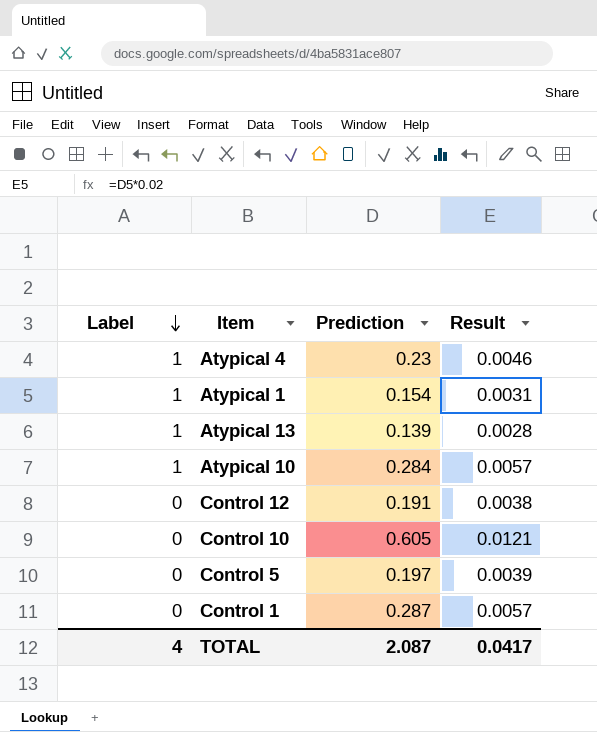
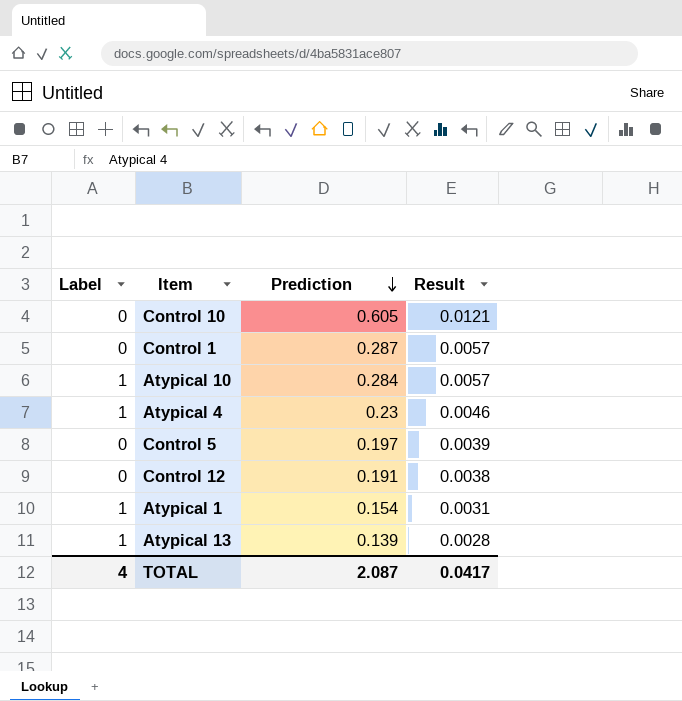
row order: Label descending -> Prediction descending

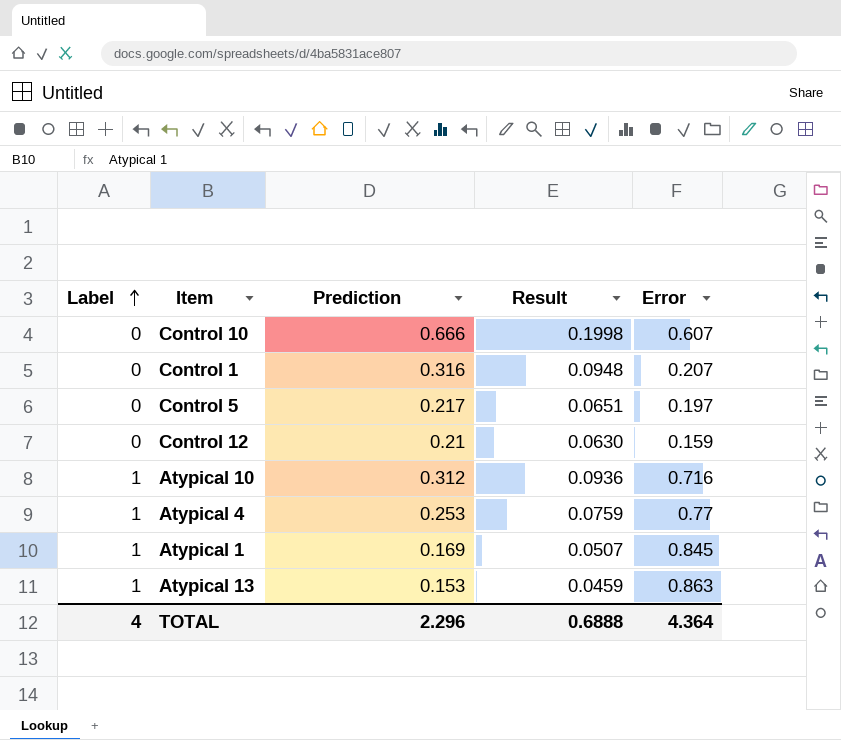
row order: Prediction descending -> Label ascending
column Result | formula: [Prediction] * 0.02 -> [Prediction] * 0.3
column Error | position: none -> 5
Control 10 | Prediction: 0.605 -> 0.666
Control 1 | Prediction: 0.287 -> 0.316
Control 5 | Prediction: 0.197 -> 0.217
Control 12 | Prediction: 0.191 -> 0.21
Atypical 10 | Prediction: 0.284 -> 0.312
Atypical 4 | Prediction: 0.23 -> 0.253
Atypical 1 | Prediction: 0.154 -> 0.169
Atypical 13 | Prediction: 0.139 -> 0.153
TOTAL | Prediction: 2.087 -> 2.296
TOTAL | Result: 0.0417 -> 0.6888

